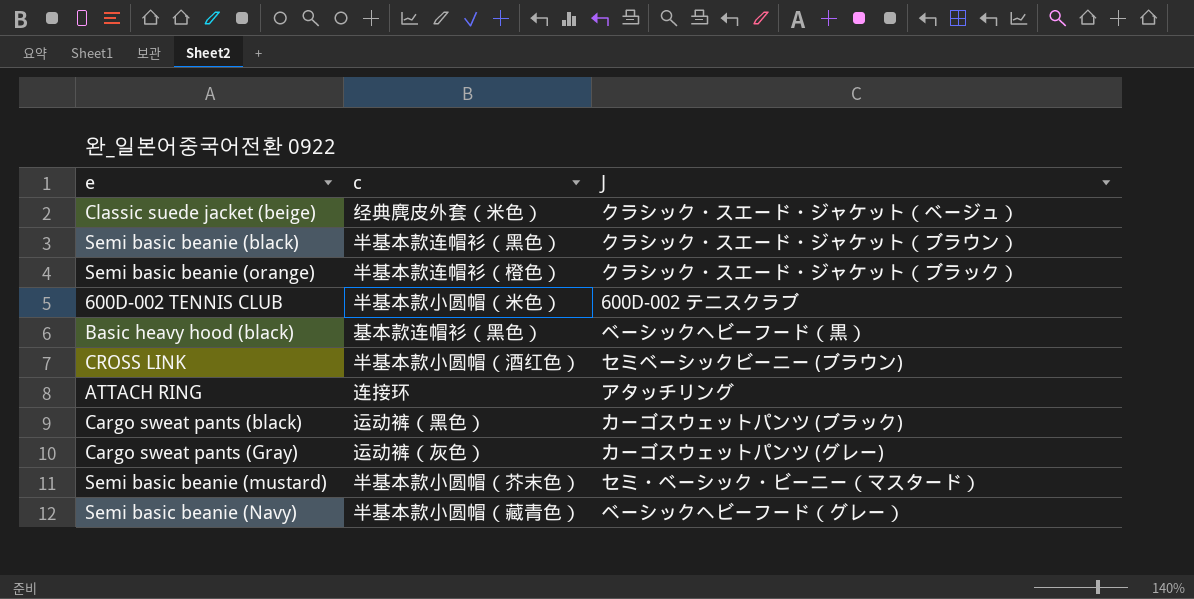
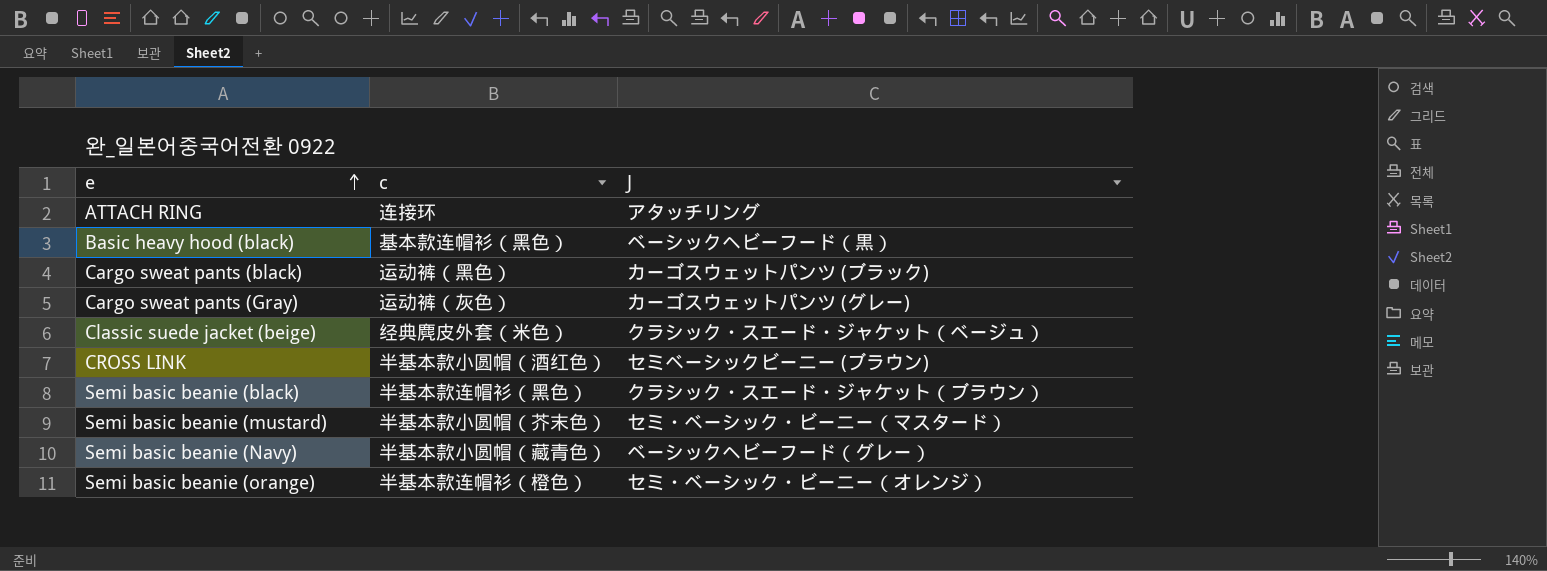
row order: none -> e ascending
row 600D-002 TENNIS CLUB: 半基本款小圆帽（米色） | 600D-002 テニスクラブ -> none
Semi basic beanie (orange) | J: クラシック・スエード・ジャケット（ブラック） -> セミ・ベーシック・ビーニー（オレンジ）

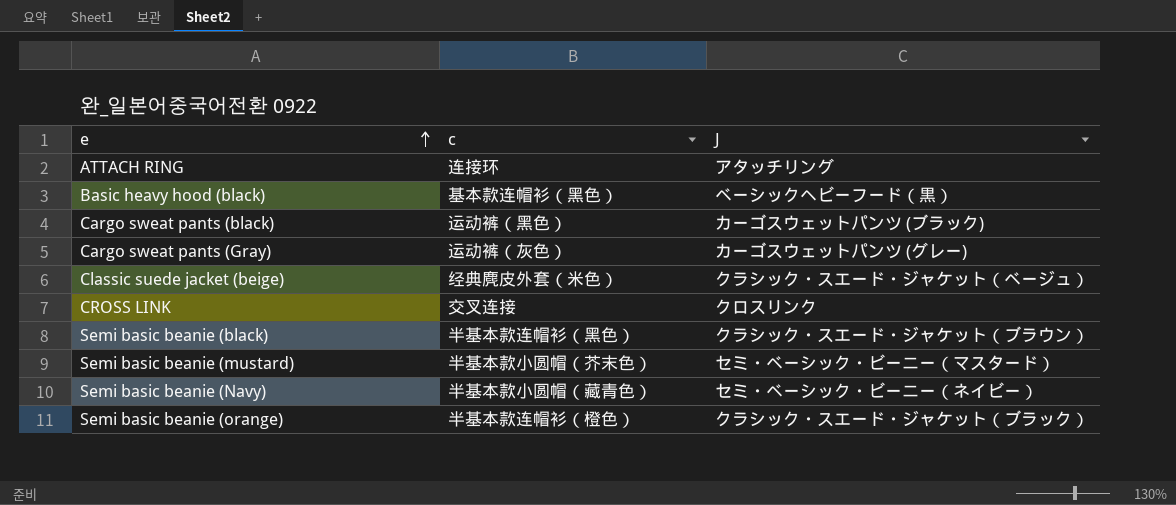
CROSS LINK | c: 半基本款小圆帽（酒红色） -> 交叉连接
CROSS LINK | J: セミベーシックビーニー (ブラウン) -> クロスリンク
Semi basic beanie (Navy) | J: ベーシックヘビーフード（グレー） -> セミ・ベーシック・ビーニー（ネイビー）
Semi basic beanie (orange) | J: セミ・ベーシック・ビーニー（オレンジ） -> クラシック・スエード・ジャケット（ブラック）

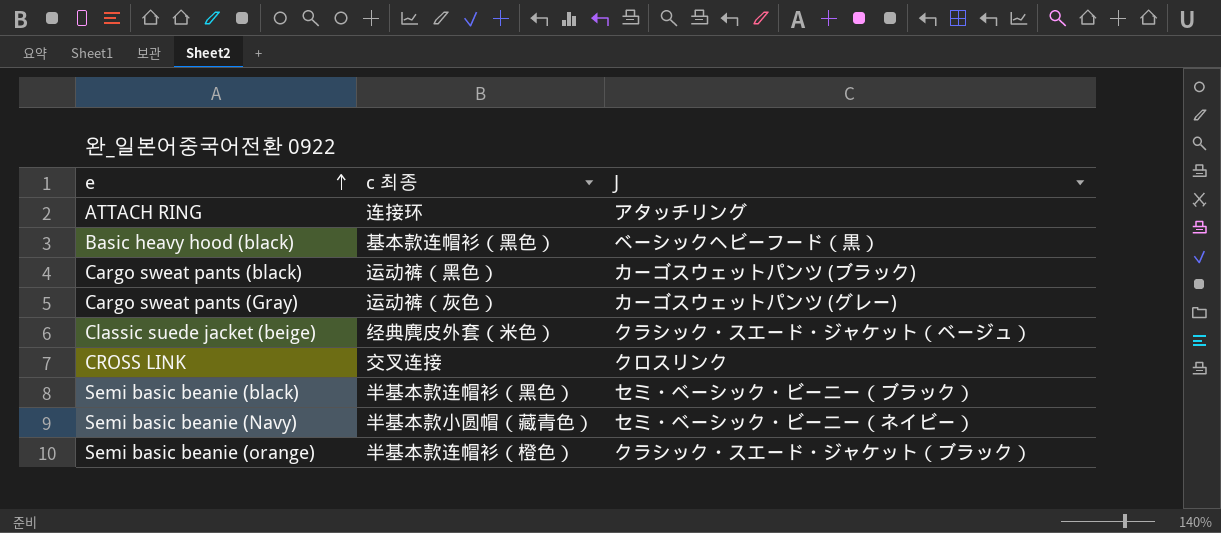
column name: c -> c 최종
row Semi basic beanie (mustard): 半基本款小圆帽（芥末色） | セミ・ベーシック・ビーニー（マスタード） -> none
Semi basic beanie (black) | J: クラシック・スエード・ジャケット（ブラウン） -> セミ・ベーシック・ビーニー（ブラック）

